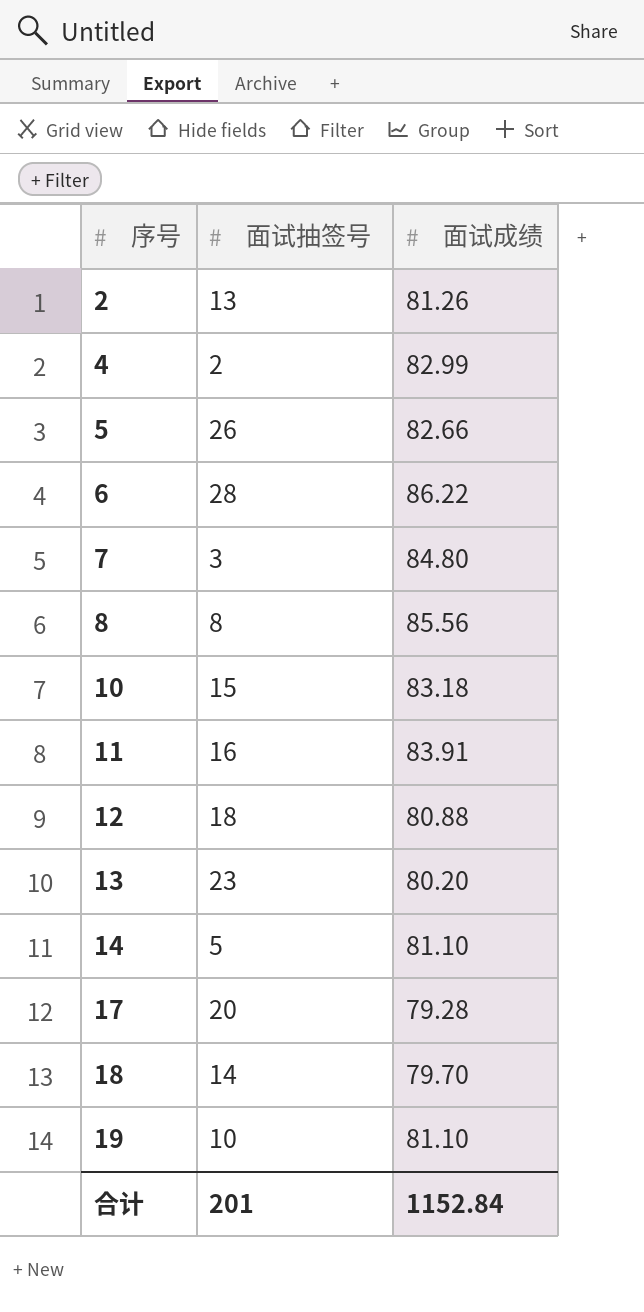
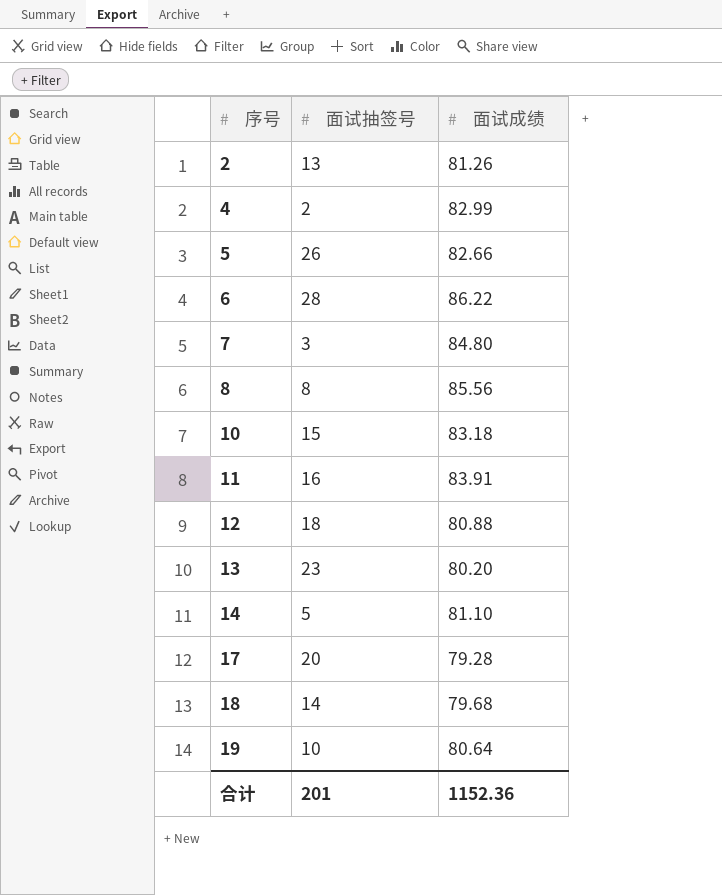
18 | 面试成绩: 79.70 -> 79.68
19 | 面试成绩: 81.10 -> 80.64
合计 | 面试成绩: 1152.84 -> 1152.36

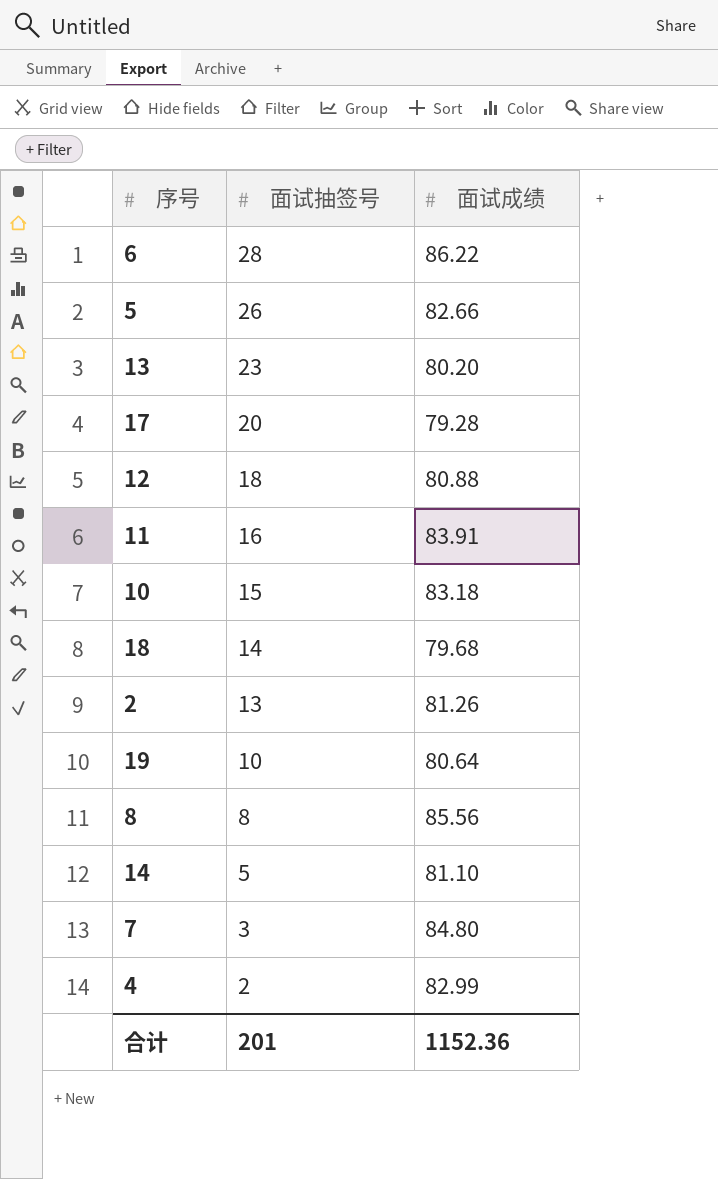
row order: 序号 ascending -> 面试抽签号 descending

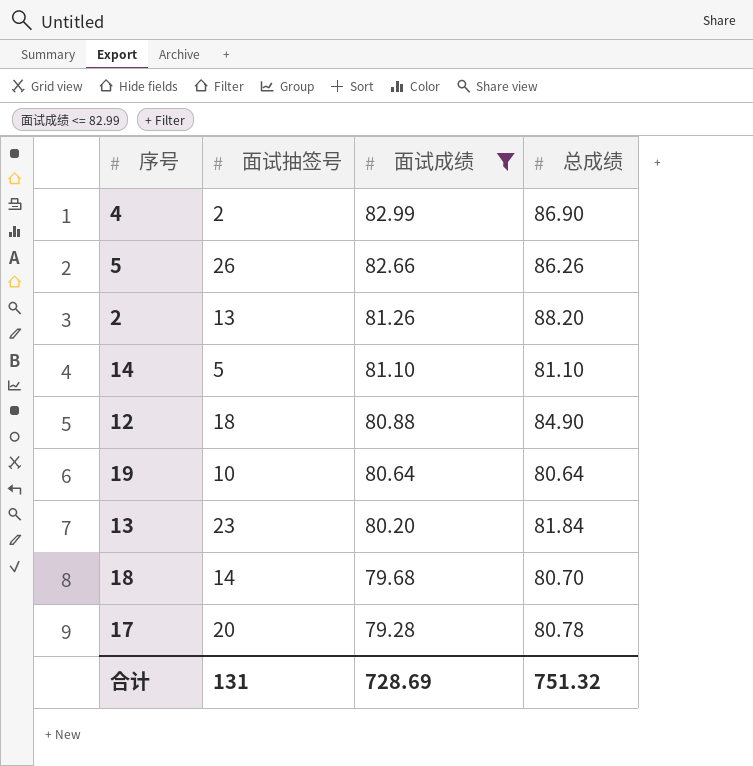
filter: none -> 面试成绩 <= 82.99
row order: 面试抽签号 descending -> 面试成绩 descending
column 总成绩 | position: none -> 4
合计 | 面试抽签号: 201 -> 131
合计 | 面试成绩: 1152.36 -> 728.69

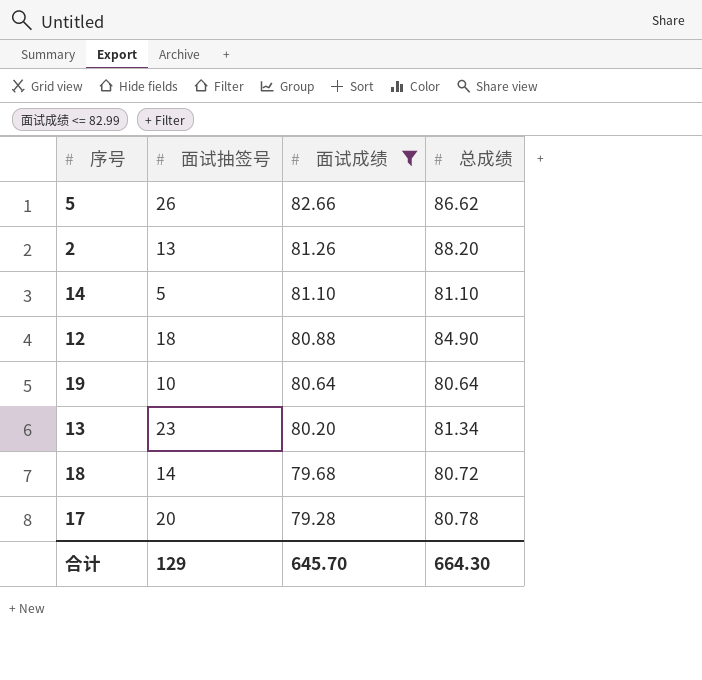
row 4: 2 | 82.99 | 86.90 -> none
5 | 总成绩: 86.26 -> 86.62
13 | 总成绩: 81.84 -> 81.34
18 | 总成绩: 80.70 -> 80.72
合计 | 面试抽签号: 131 -> 129
合计 | 面试成绩: 728.69 -> 645.70
合计 | 总成绩: 751.32 -> 664.30

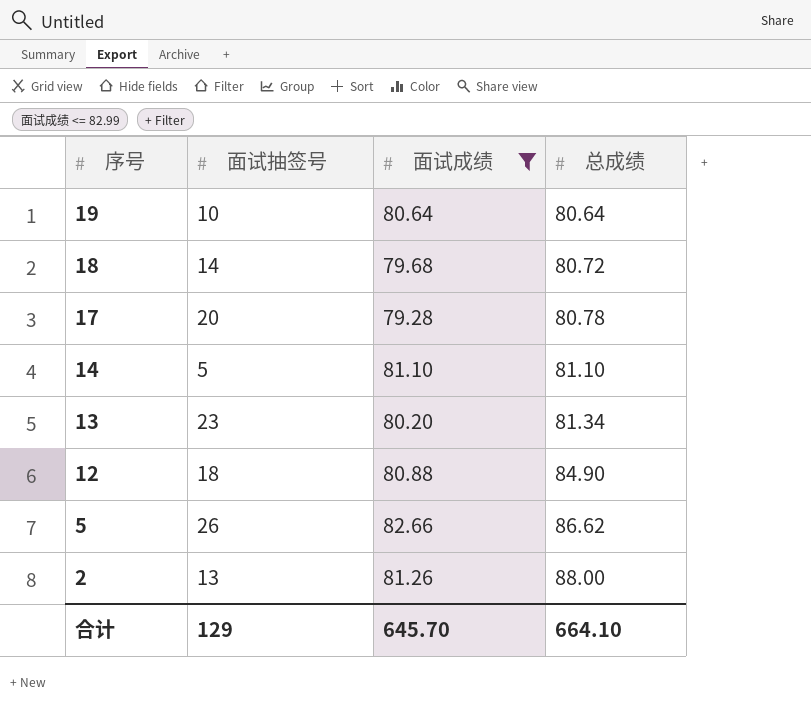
row order: 面试成绩 descending -> 序号 descending
2 | 总成绩: 88.20 -> 88.00
合计 | 总成绩: 664.30 -> 664.10

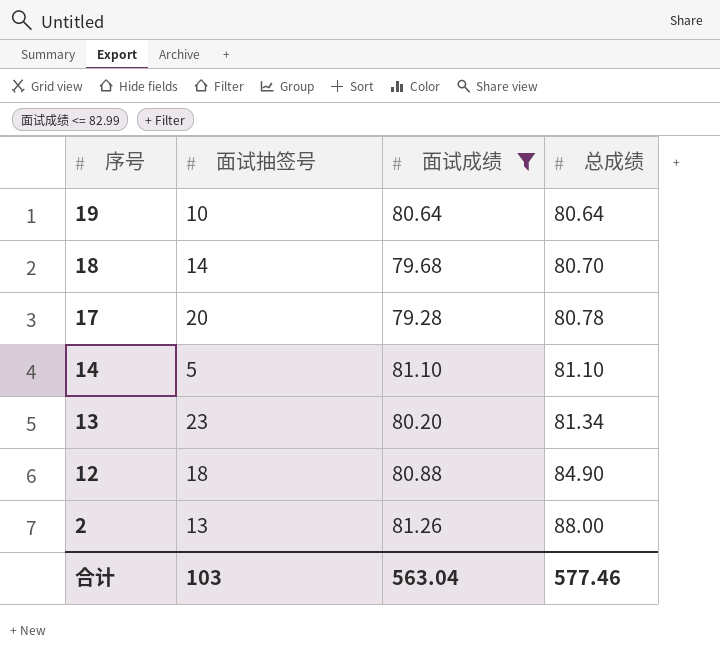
row 5: 26 | 82.66 | 86.62 -> none
18 | 总成绩: 80.72 -> 80.70
合计 | 面试抽签号: 129 -> 103
合计 | 面试成绩: 645.70 -> 563.04
合计 | 总成绩: 664.10 -> 577.46

